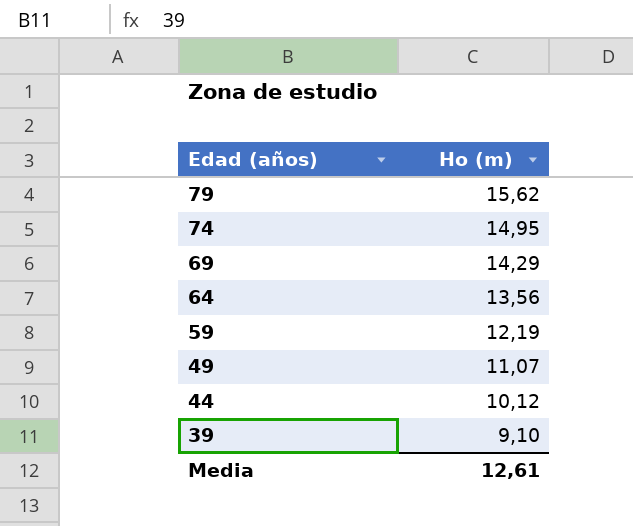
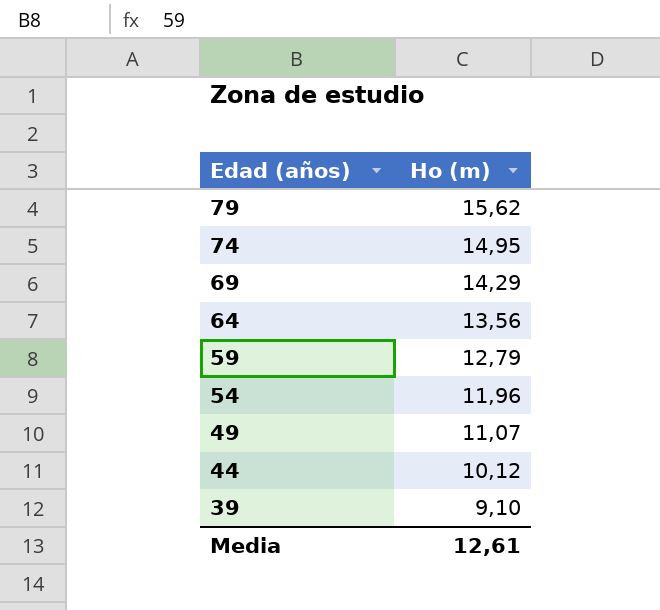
59 | Ho (m): 12,19 -> 12,79
row 54: none -> 11,96

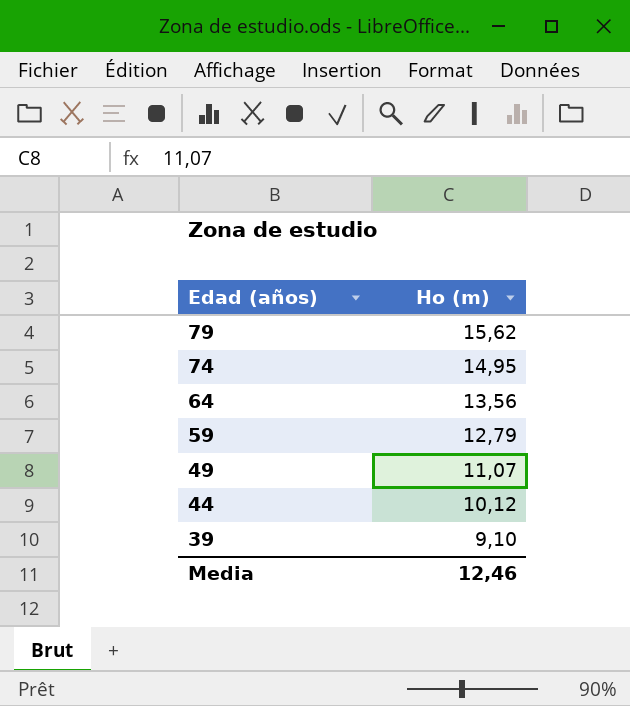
row 69: 14,29 -> none
row 54: 11,96 -> none
Media | Ho (m): 12,61 -> 12,46

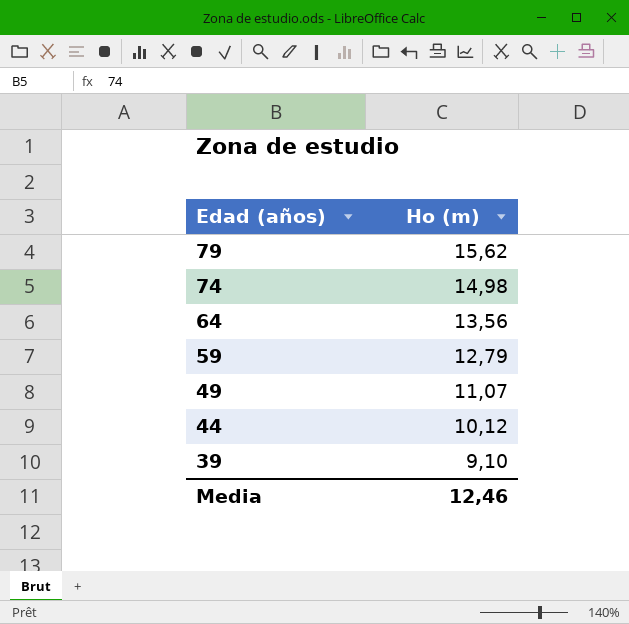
74 | Ho (m): 14,95 -> 14,98

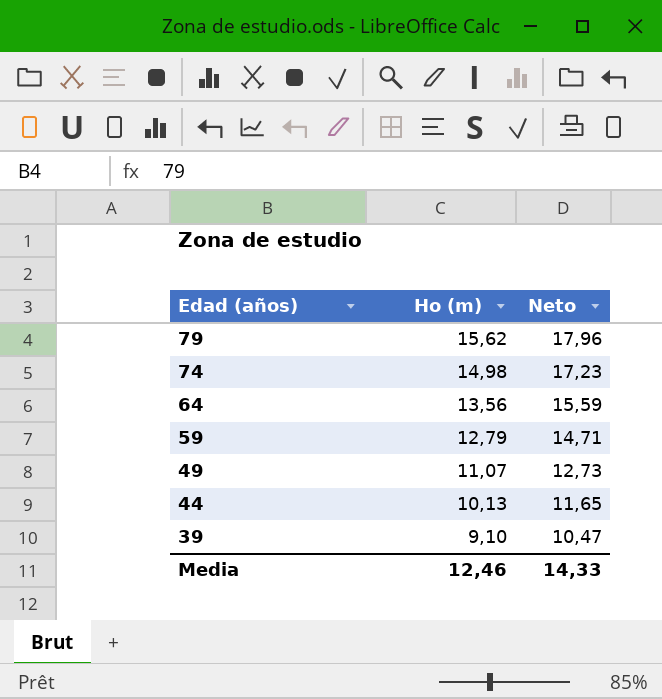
column Neto | formula: none -> [Ho (m)] * 1,15
44 | Ho (m): 10,12 -> 10,13

